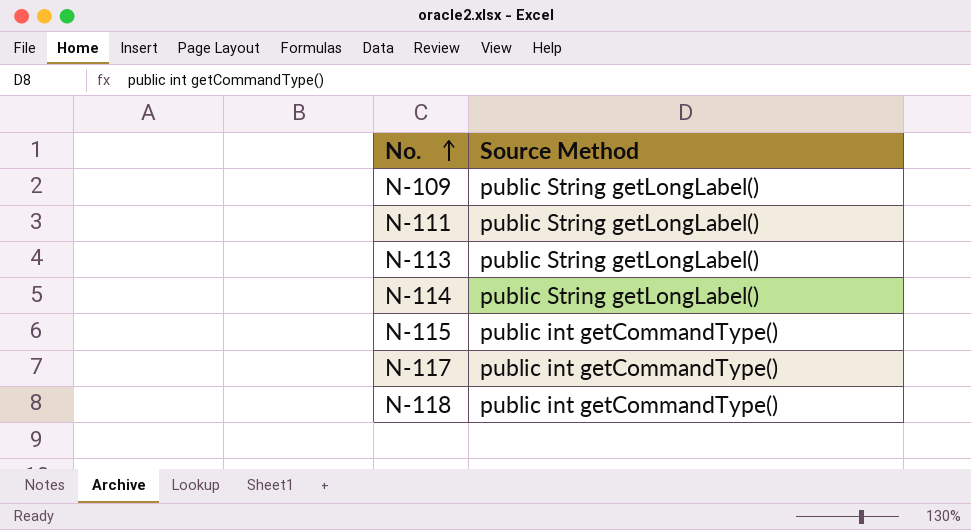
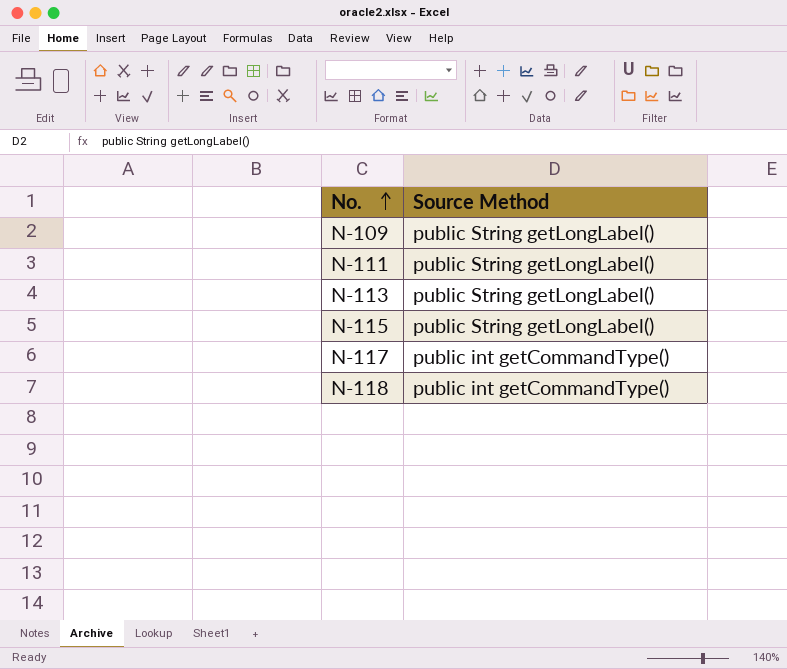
row N-114: public String getLongLabel() -> none
N-115 | Source Method: public int getCommandType() -> public String getLongLabel()

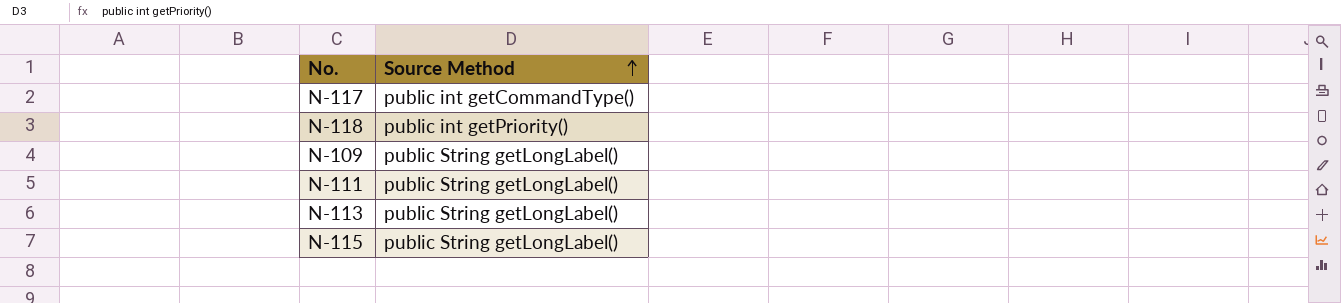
row order: No. ascending -> Source Method ascending
N-118 | Source Method: public int getCommandType() -> public int getPriority()

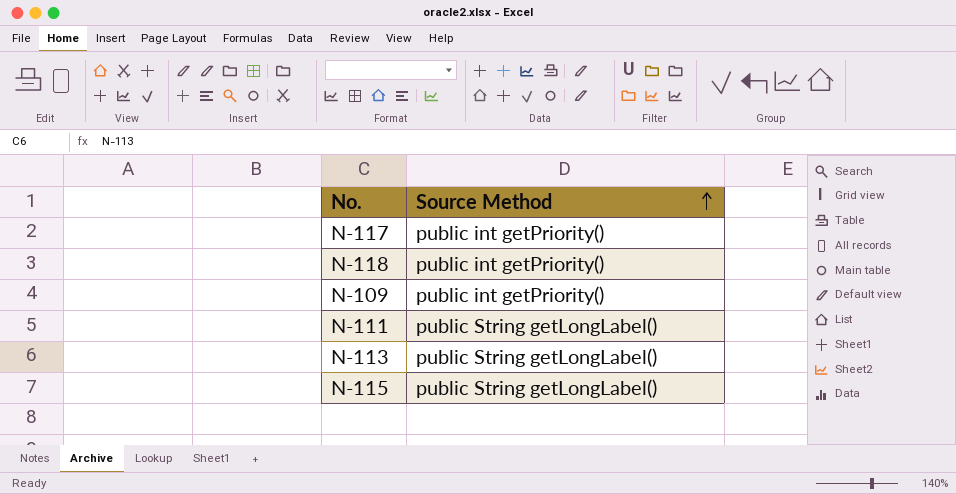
N-117 | Source Method: public int getCommandType() -> public int getPriority()
N-109 | Source Method: public String getLongLabel() -> public int getPriority()

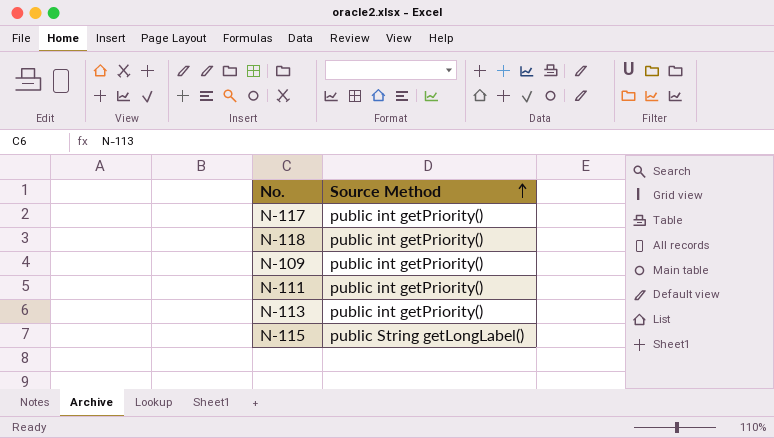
N-111 | Source Method: public String getLongLabel() -> public int getPriority()
N-113 | Source Method: public String getLongLabel() -> public int getPriority()

